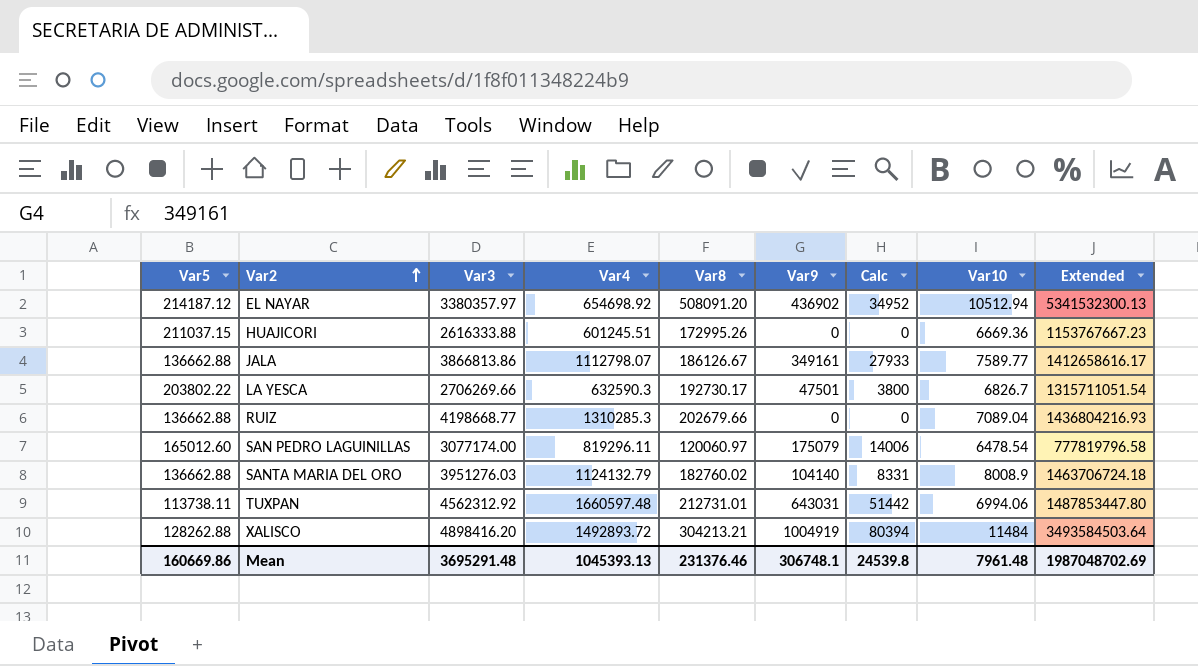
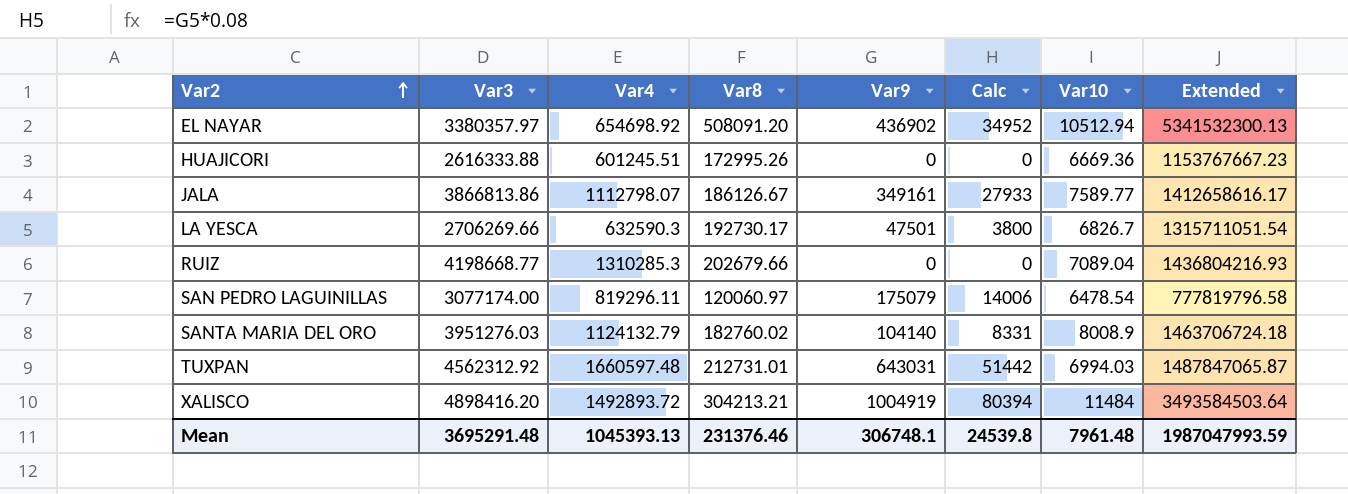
column Var5 | position: 1 -> none
TUXPAN | Var10: 6994.06 -> 6994.03
TUXPAN | Extended: 1487853447.80 -> 1487847065.87
Mean | Extended: 1987048702.69 -> 1987047993.59

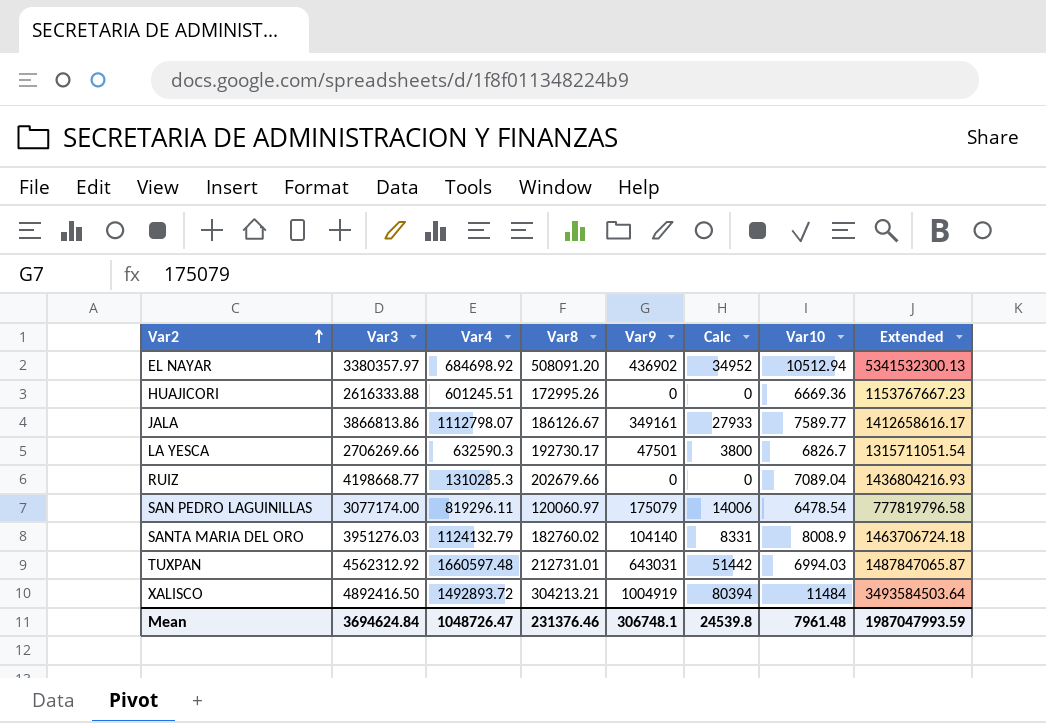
EL NAYAR | Var4: 654698.92 -> 684698.92
XALISCO | Var3: 4898416.20 -> 4892416.50
Mean | Var3: 3695291.48 -> 3694624.84
Mean | Var4: 1045393.13 -> 1048726.47

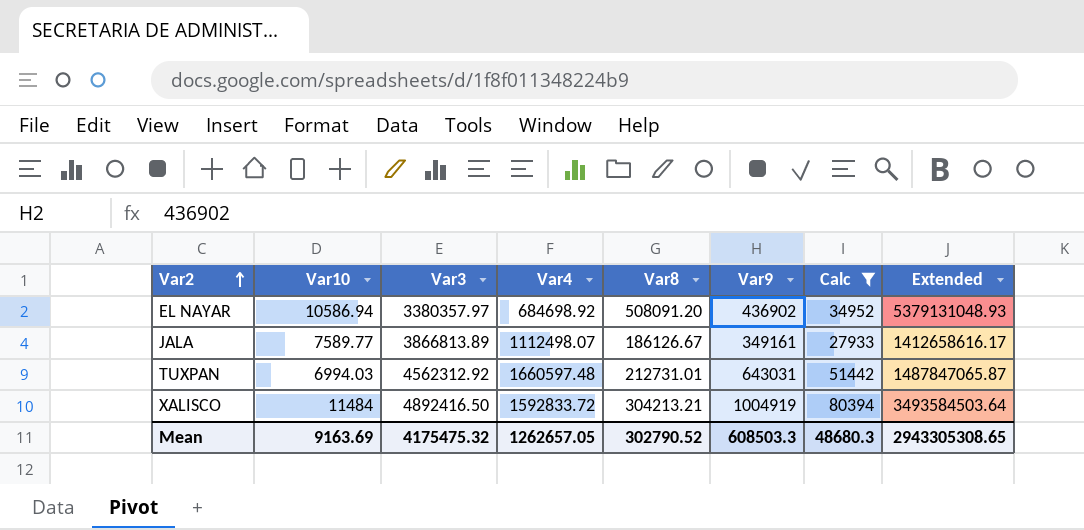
filter: none -> Calc >= 27933
column Var10 | position: 7 -> 2
EL NAYAR | Var10: 10512.94 -> 10586.94
EL NAYAR | Extended: 5341532300.13 -> 5379131048.93
JALA | Var3: 3866813.86 -> 3866813.89
JALA | Var4: 1112798.07 -> 1112498.07
XALISCO | Var4: 1492893.72 -> 1592833.72
Mean | Var10: 7961.48 -> 9163.69
Mean | Var3: 3694624.84 -> 4175475.32
Mean | Var4: 1048726.47 -> 1262657.05
Mean | Var8: 231376.46 -> 302790.52
Mean | Var9: 306748.1 -> 608503.3
Mean | Calc: 24539.8 -> 48680.3
Mean | Extended: 1987047993.59 -> 2943305308.65

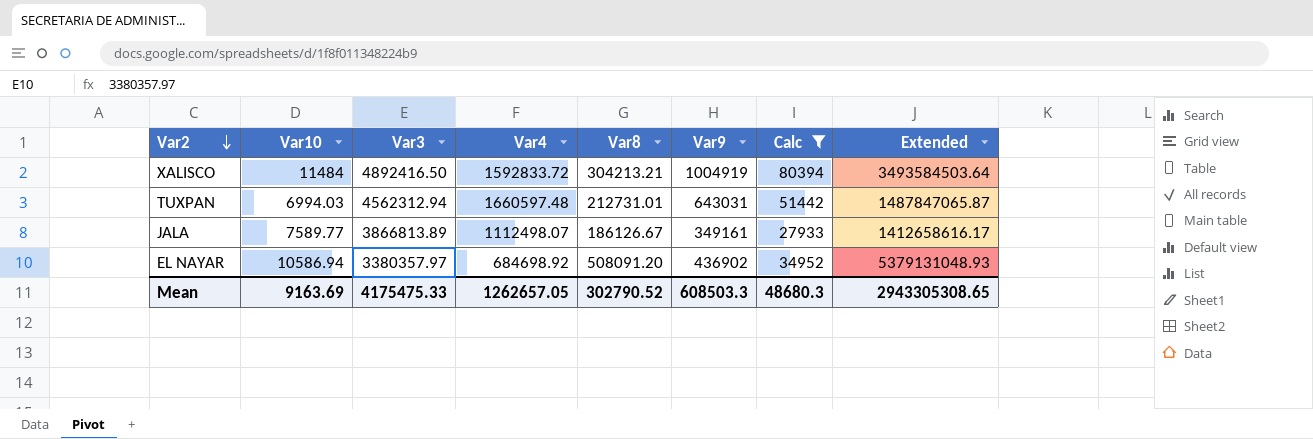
row order: Var2 ascending -> Var2 descending
TUXPAN | Var3: 4562312.92 -> 4562312.94
Mean | Var3: 4175475.32 -> 4175475.33

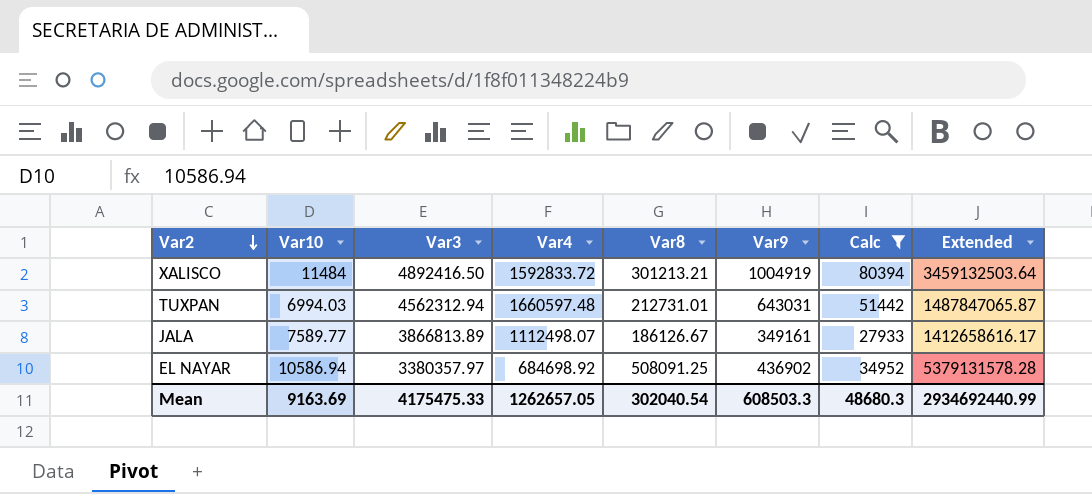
XALISCO | Var8: 304213.21 -> 301213.21
XALISCO | Extended: 3493584503.64 -> 3459132503.64
EL NAYAR | Var8: 508091.20 -> 508091.25
EL NAYAR | Extended: 5379131048.93 -> 5379131578.28
Mean | Var8: 302790.52 -> 302040.54
Mean | Extended: 2943305308.65 -> 2934692440.99

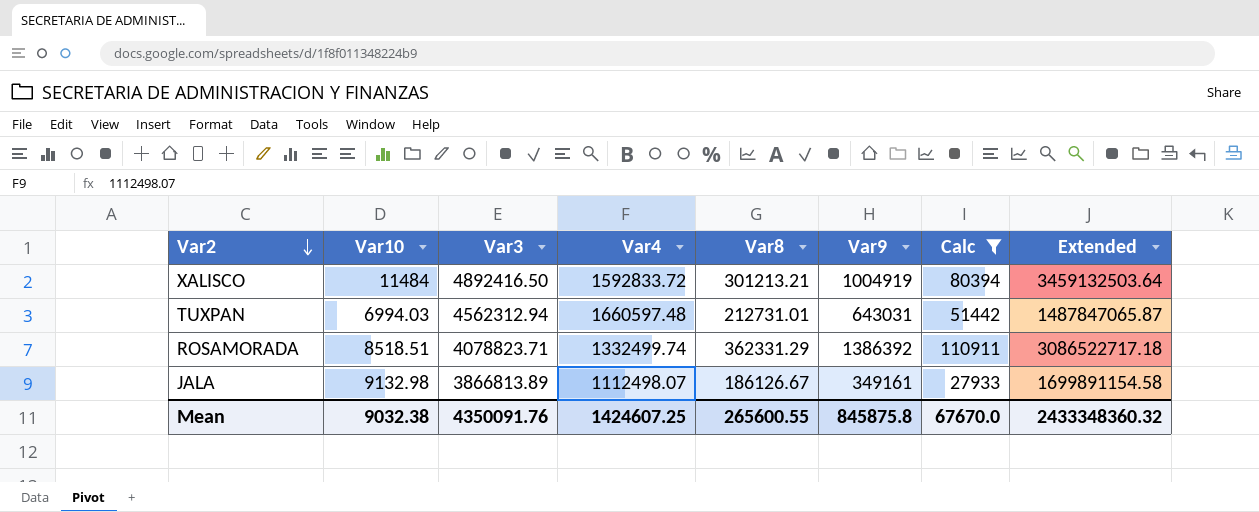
row EL NAYAR: 10586.94 | 3380357.97 | 684698.92 | 508091.25 | 436902 | 34952 | 5379131578.28 -> none
row ROSAMORADA: none -> 8518.51 | 4078823.71 | 1332499.74 | 362331.29 | 1386392 | 110911 | 3086522717.18
JALA | Var10: 7589.77 -> 9132.98
JALA | Extended: 1412658616.17 -> 1699891154.58
Mean | Var10: 9163.69 -> 9032.38
Mean | Var3: 4175475.33 -> 4350091.76
Mean | Var4: 1262657.05 -> 1424607.25
Mean | Var8: 302040.54 -> 265600.55
Mean | Var9: 608503.3 -> 845875.8
Mean | Calc: 48680.3 -> 67670.0
Mean | Extended: 2934692440.99 -> 2433348360.32

